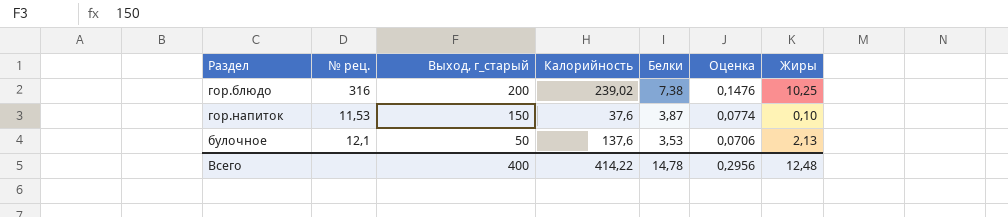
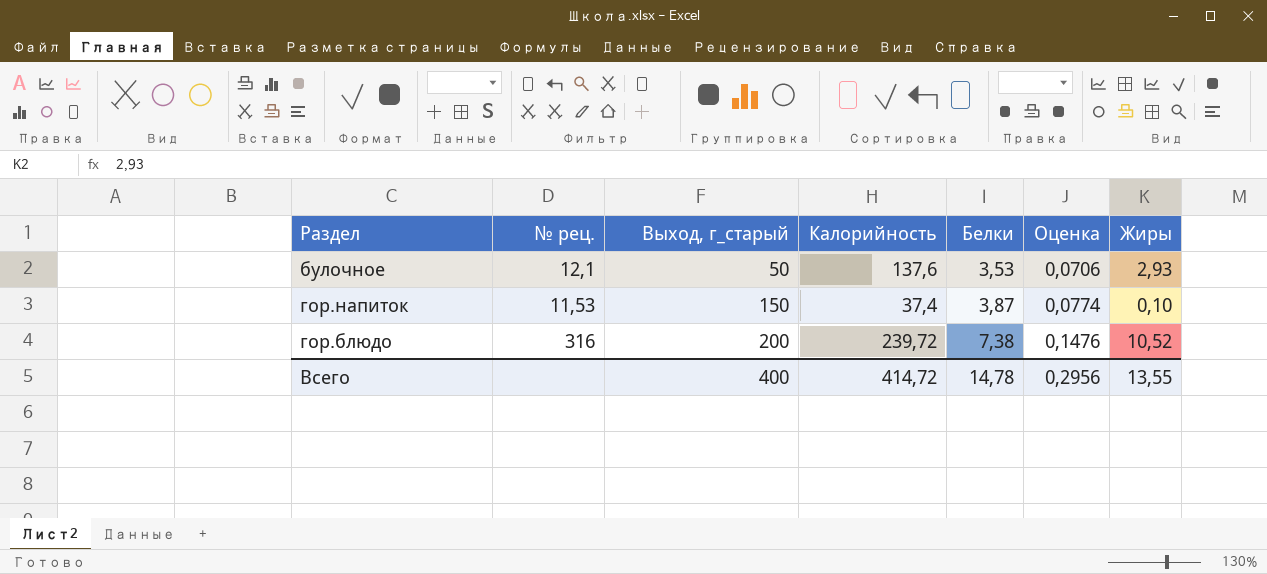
row order: Выход, г_старый descending -> Выход, г_старый ascending
булочное | Жиры: 2,13 -> 2,93
гор.напиток | Калорийность: 37,6 -> 37,4
гор.блюдо | Калорийность: 239,02 -> 239,72
гор.блюдо | Жиры: 10,25 -> 10,52
Всего | Калорийность: 414,22 -> 414,72
Всего | Жиры: 12,48 -> 13,55

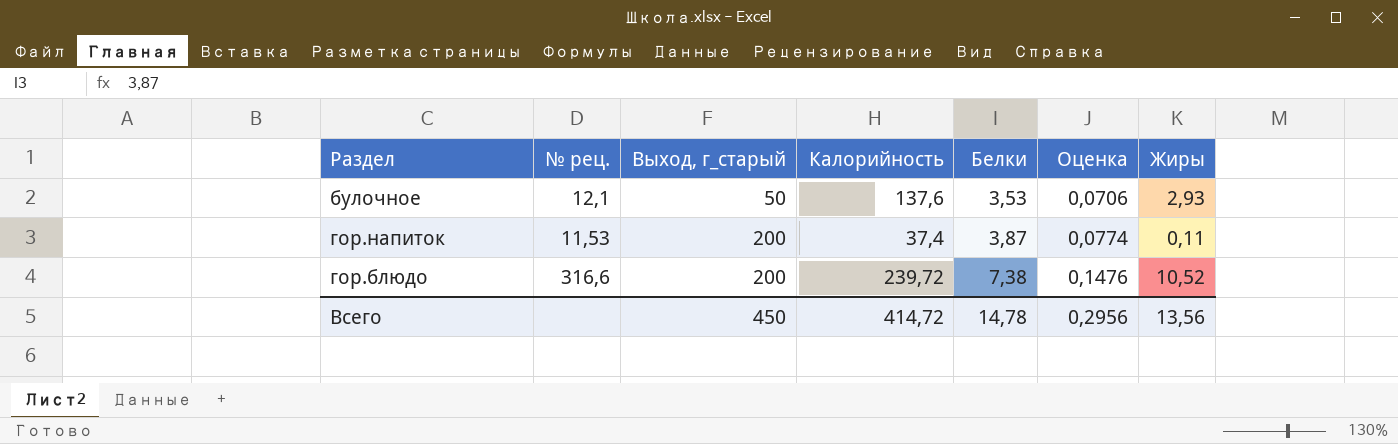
гор.напиток | Выход, г_старый: 150 -> 200
гор.напиток | Жиры: 0,10 -> 0,11
гор.блюдо | № рец.: 316 -> 316,6
Всего | Выход, г_старый: 400 -> 450
Всего | Жиры: 13,55 -> 13,56

